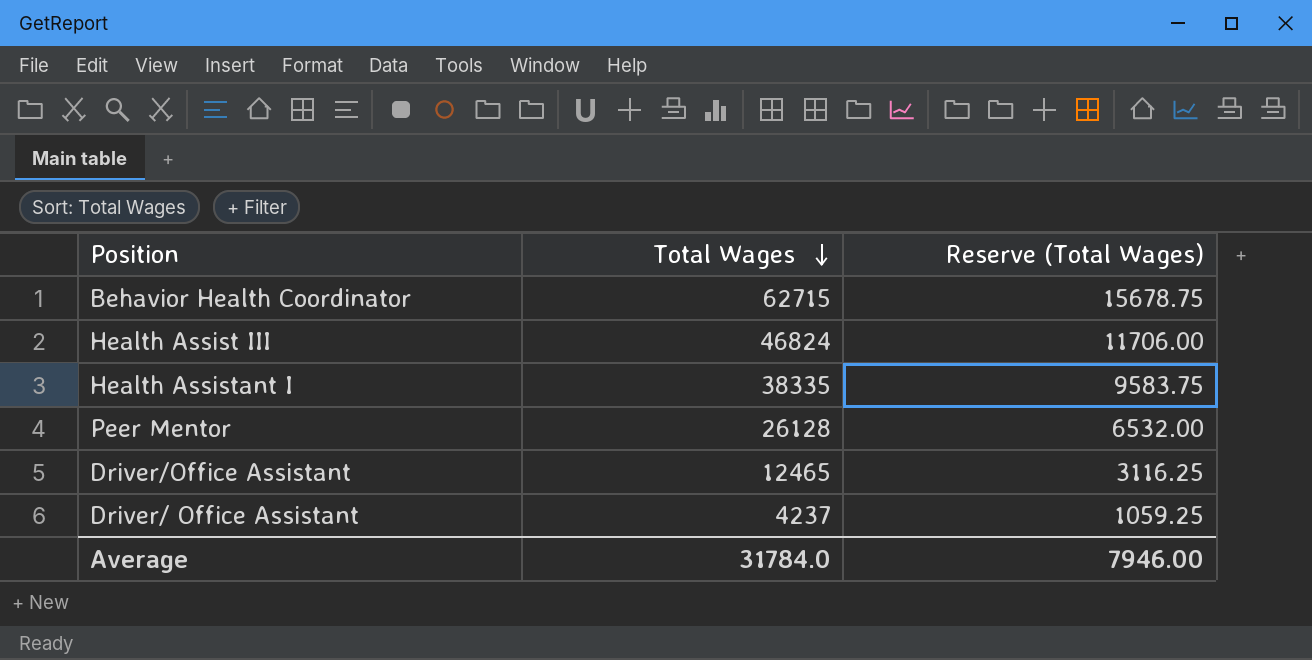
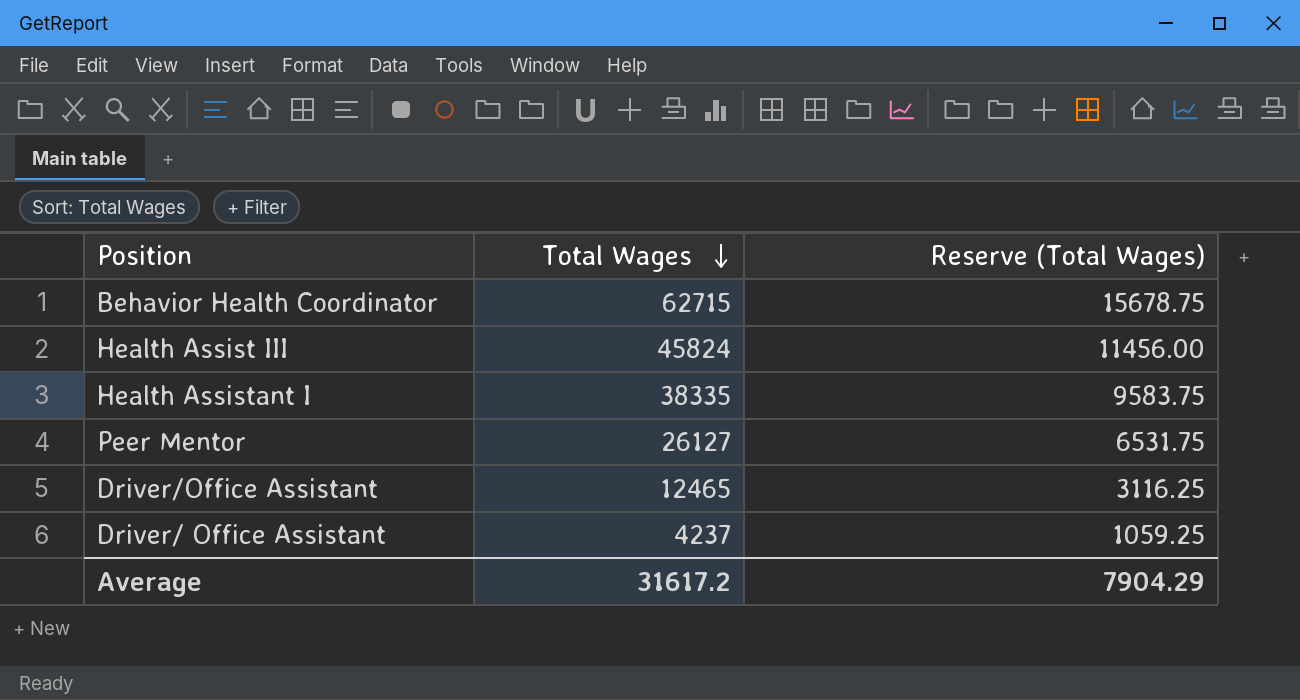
Health Assist III | Total Wages: 46824 -> 45824
Health Assist III | Reserve (Total Wages): 11706.00 -> 11456.00
Peer Mentor | Total Wages: 26128 -> 26127
Peer Mentor | Reserve (Total Wages): 6532.00 -> 6531.75
Average | Total Wages: 31784.0 -> 31617.2
Average | Reserve (Total Wages): 7946.00 -> 7904.29

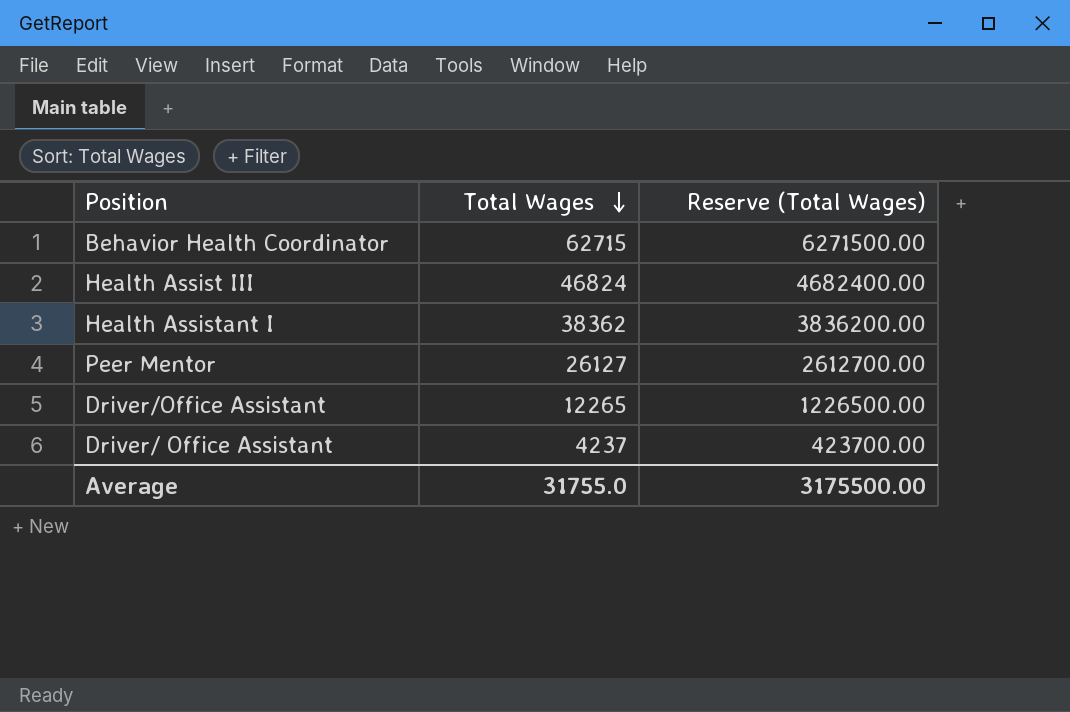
column Reserve (Total Wages) | formula: [Total Wages] * 0.25 -> [Total Wages] * 100
Health Assist III | Total Wages: 45824 -> 46824
Health Assistant I | Total Wages: 38335 -> 38362
Driver/Office Assistant | Total Wages: 12465 -> 12265
Average | Total Wages: 31617.2 -> 31755.0
Average | Reserve (Total Wages): 7904.29 -> 3175500.00

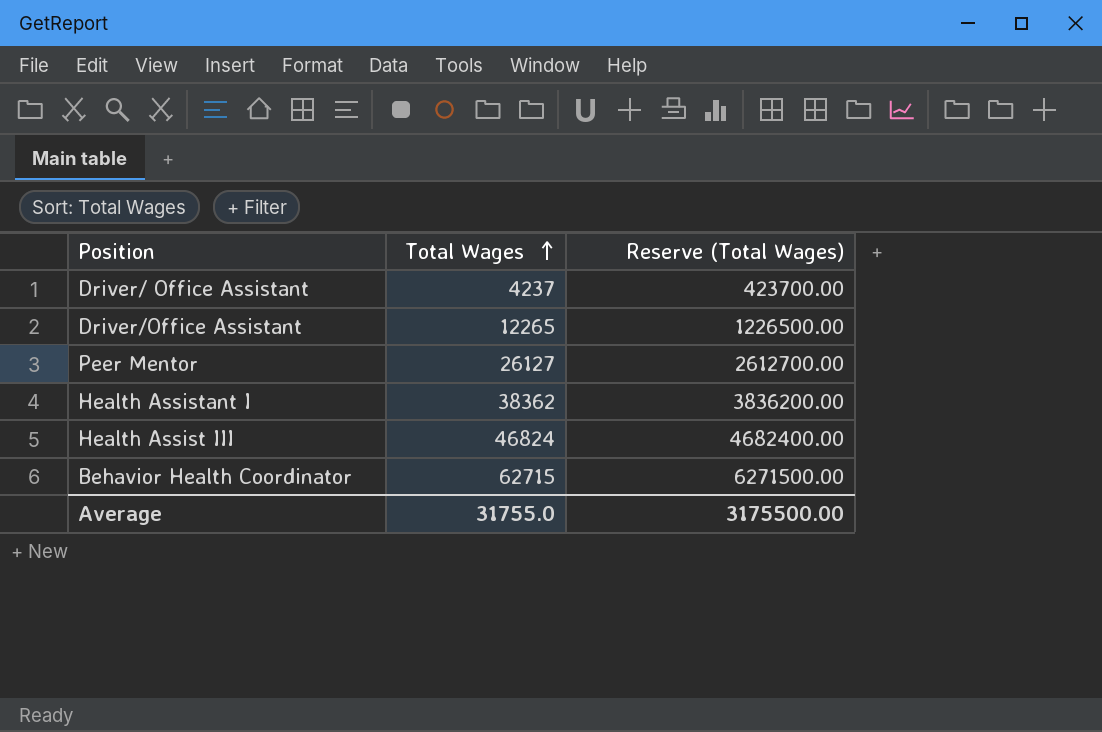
row order: Total Wages descending -> Total Wages ascending

